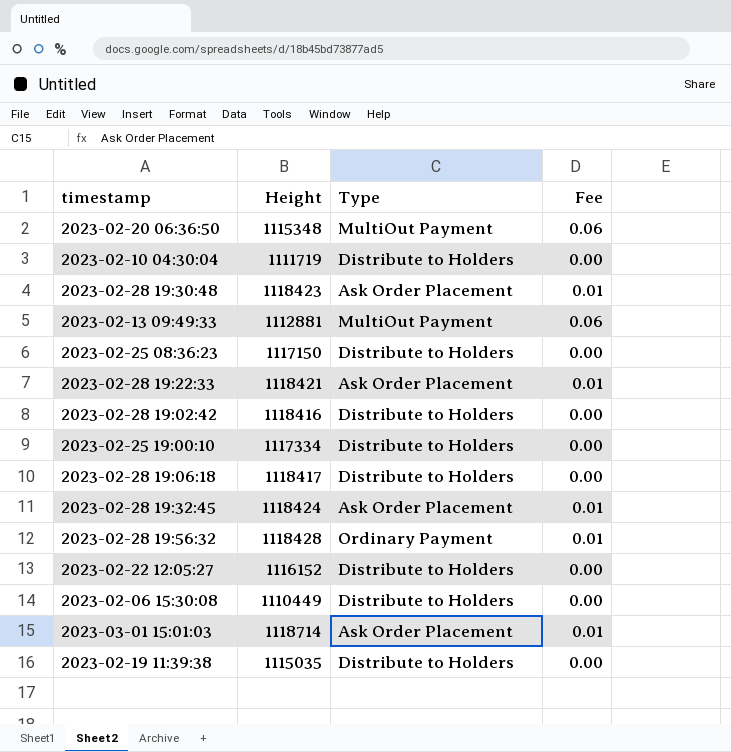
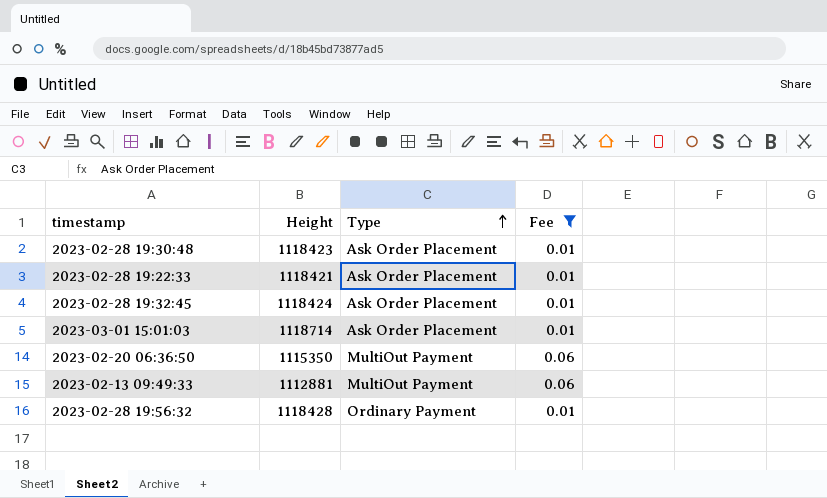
filter: none -> Fee != 0.00
row order: none -> Type ascending
2023-02-20 06:36:50 | Height: 1115348 -> 1115350

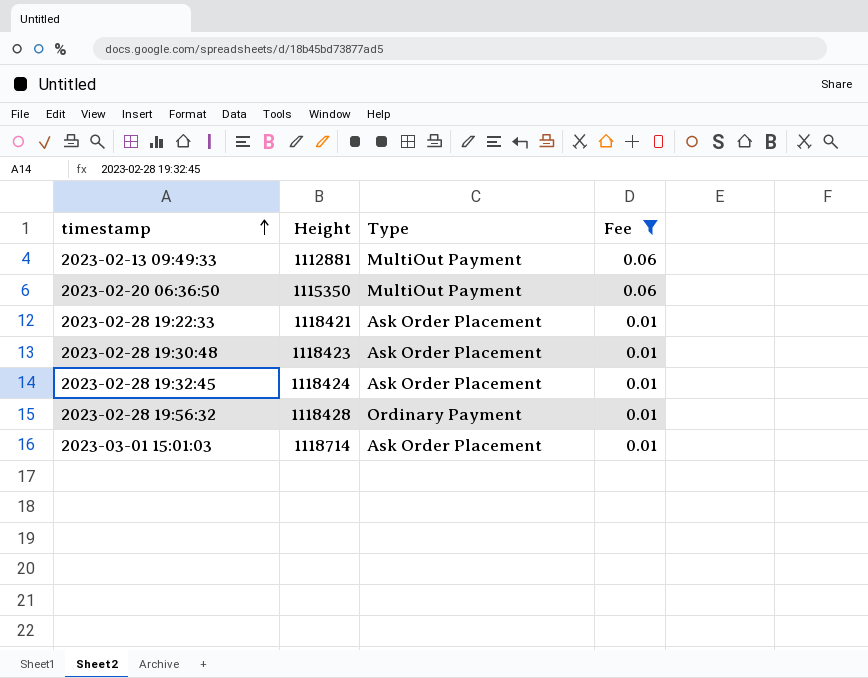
row order: Type ascending -> timestamp ascending

